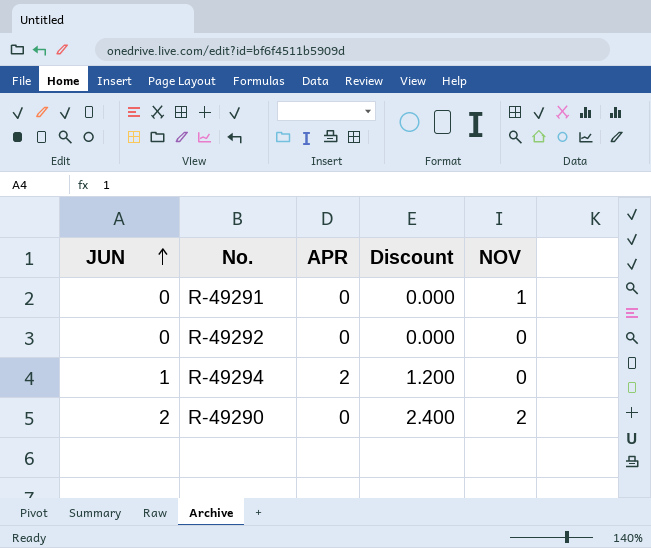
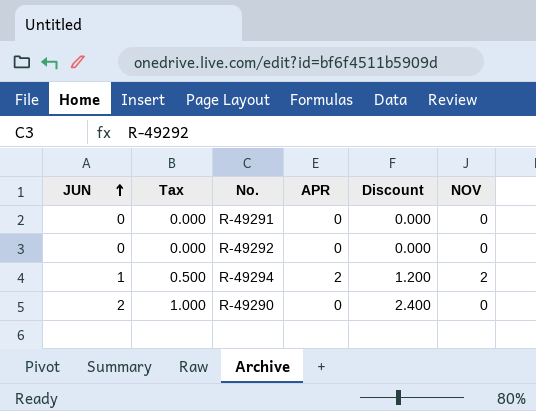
column Tax | formula: none -> [JUN] * 0.5
R-49291 | NOV: 1 -> 0
R-49294 | NOV: 0 -> 2
R-49290 | NOV: 2 -> 0

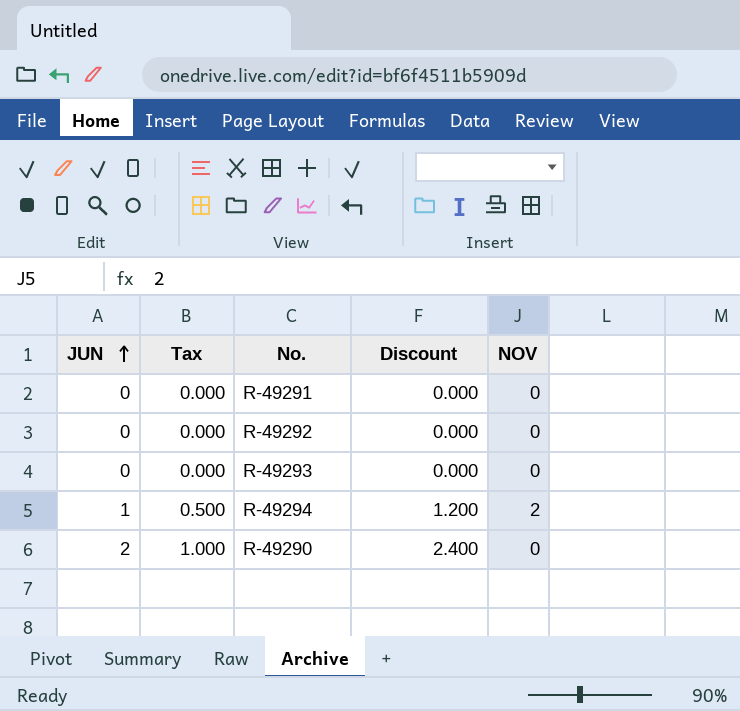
column APR | position: 4 -> none
row R-49293: none -> 0 | 0.000 | 0.000 | 0

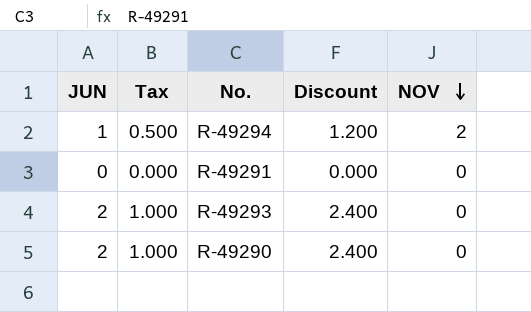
row order: JUN ascending -> NOV descending
row R-49292: 0 | 0.000 | 0.000 | 0 -> none
R-49293 | JUN: 0 -> 2
R-49293 | Tax: 0.000 -> 1.000
R-49293 | Discount: 0.000 -> 2.400

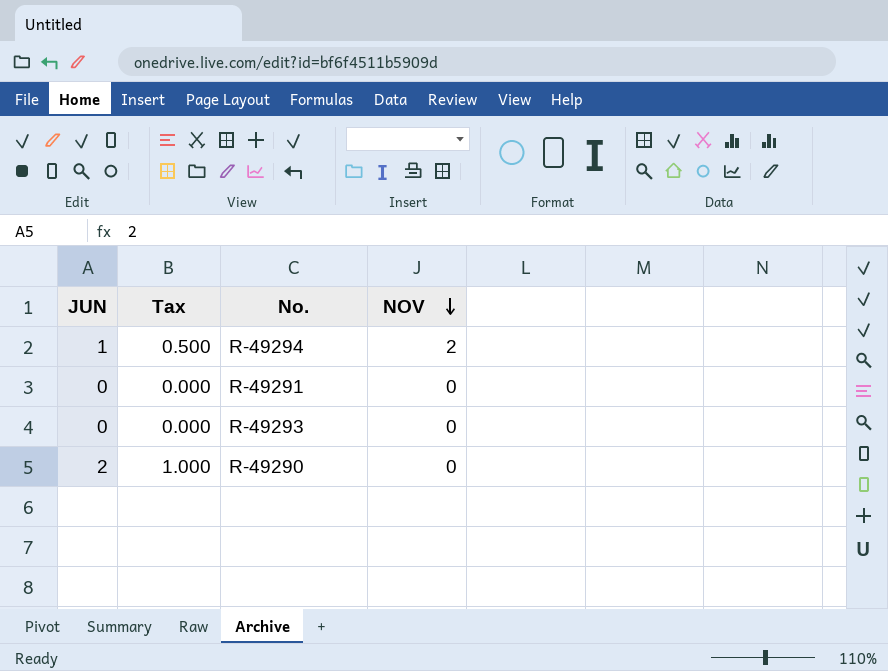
column Discount | formula: [JUN] * 1.2 -> none
R-49293 | JUN: 2 -> 0
R-49293 | Tax: 1.000 -> 0.000

